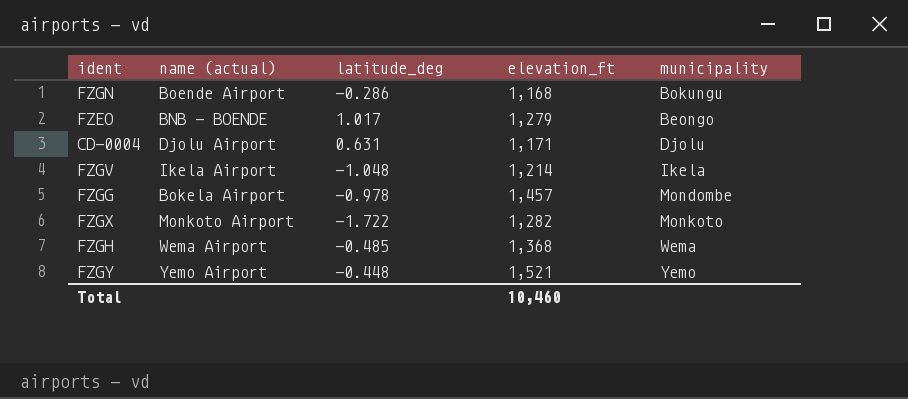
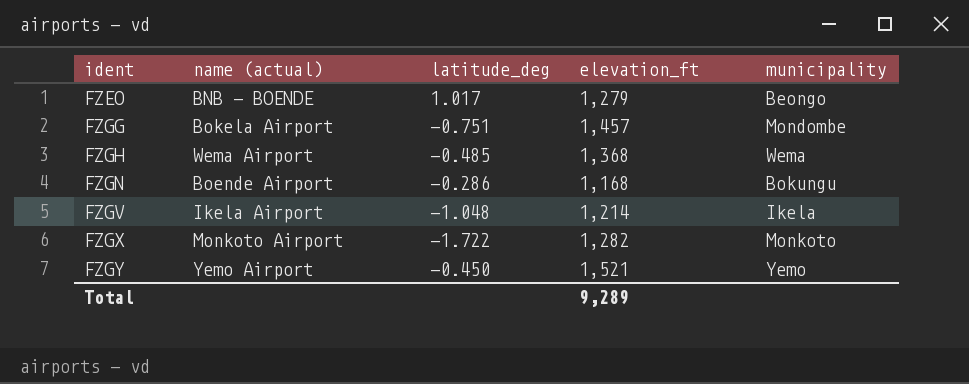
row order: none -> ident ascending
row CD-0004: Djolu Airport | 0.631 | 1,171 | Djolu -> none
FZGG | latitude_deg: -0.978 -> -0.751
FZGY | latitude_deg: -0.448 -> -0.450
Total | elevation_ft: 10,460 -> 9,289

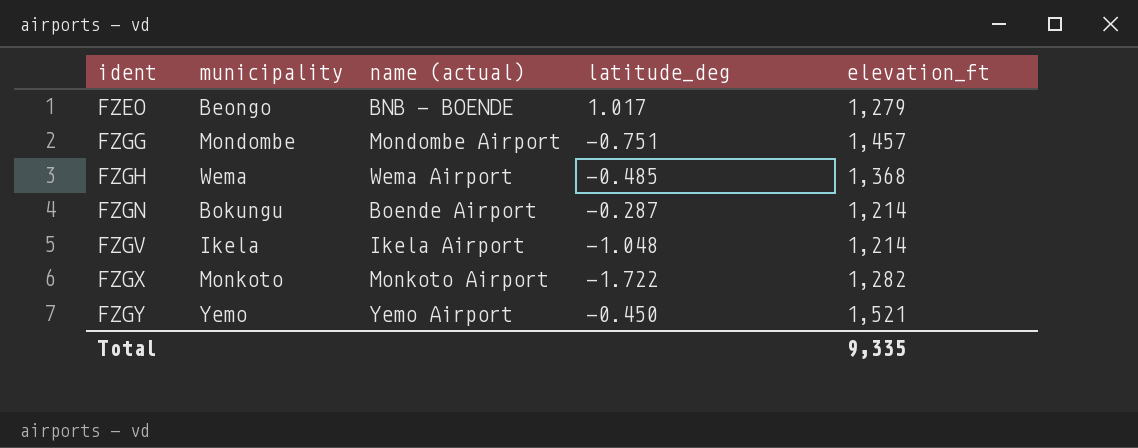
column municipality | position: 5 -> 2
FZGG | name (actual): Bokela Airport -> Mondombe Airport
FZGN | latitude_deg: -0.286 -> -0.287
FZGN | elevation_ft: 1,168 -> 1,214
Total | elevation_ft: 9,289 -> 9,335

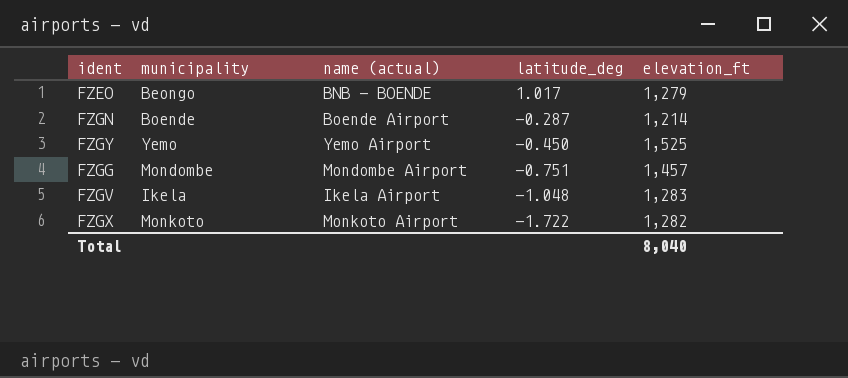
row order: ident ascending -> latitude_deg descending
row FZGH: Wema | Wema Airport | -0.485 | 1,368 -> none
FZGN | municipality: Bokungu -> Boende
FZGY | elevation_ft: 1,521 -> 1,525
FZGV | elevation_ft: 1,214 -> 1,283
Total | elevation_ft: 9,335 -> 8,040

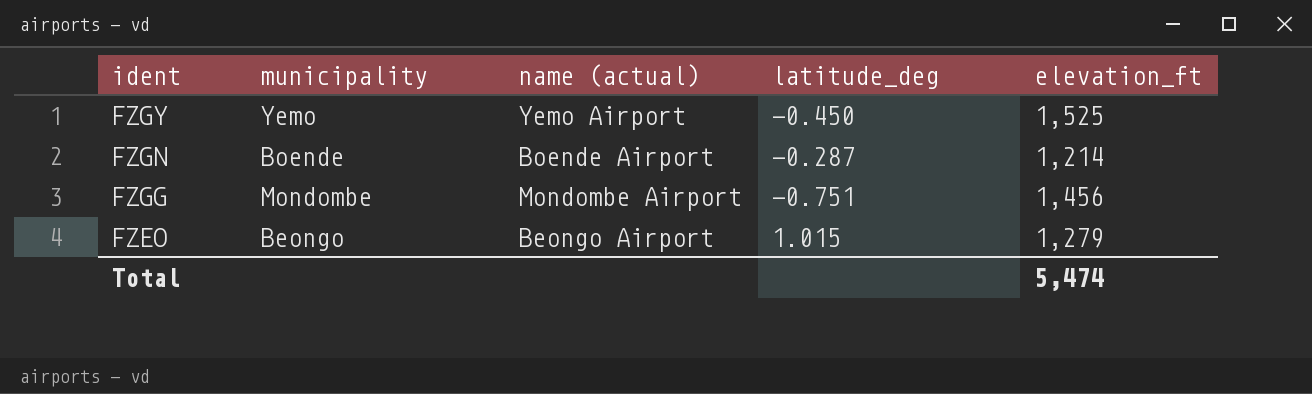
row order: latitude_deg descending -> ident descending
row FZGV: Ikela | Ikela Airport | -1.048 | 1,283 -> none
row FZGX: Monkoto | Monkoto Airport | -1.722 | 1,282 -> none
FZGG | elevation_ft: 1,457 -> 1,456
FZEO | name (actual): BNB - BOENDE -> Beongo Airport
FZEO | latitude_deg: 1.017 -> 1.015
Total | elevation_ft: 8,040 -> 5,474

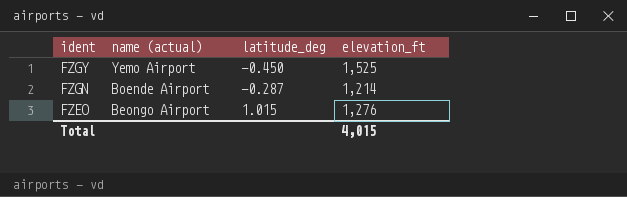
column municipality | position: 2 -> none
row FZGG: Mondombe | Mondombe Airport | -0.751 | 1,456 -> none
FZEO | elevation_ft: 1,279 -> 1,276
Total | elevation_ft: 5,474 -> 4,015

